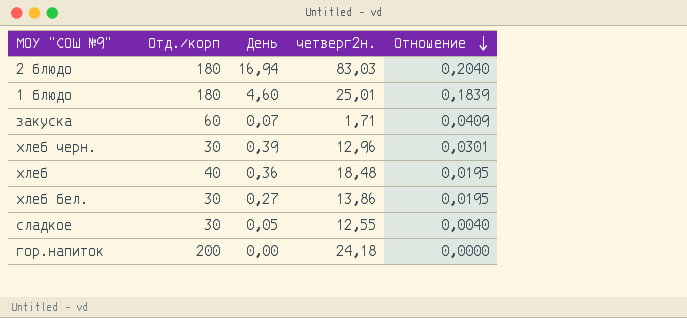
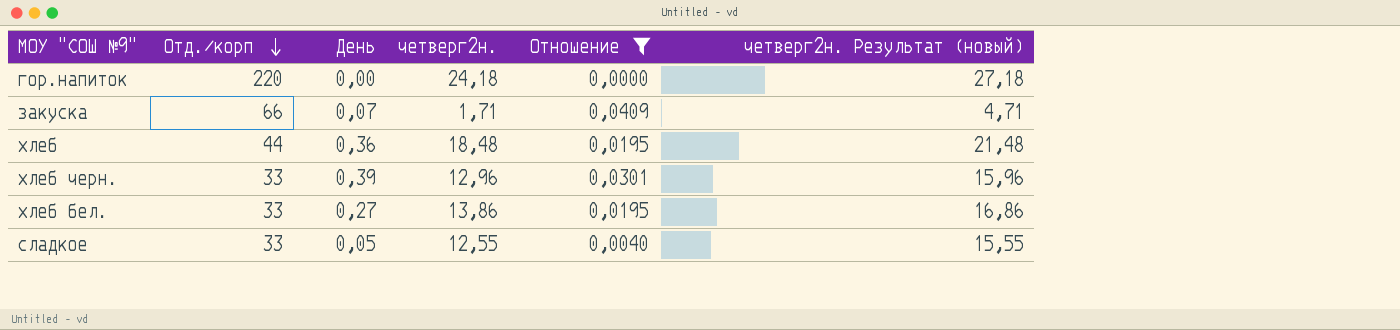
filter: none -> Отношение <= 0,0409
row order: Отношение descending -> Отд./корп descending
column четверг2н. Результат (новый) | formula: none -> [четверг2н.] + 3
гор.напиток | Отд./корп: 200 -> 220
закуска | Отд./корп: 60 -> 66
хлеб | Отд./корп: 40 -> 44
хлеб черн. | Отд./корп: 30 -> 33
хлеб бел. | Отд./корп: 30 -> 33
сладкое | Отд./корп: 30 -> 33

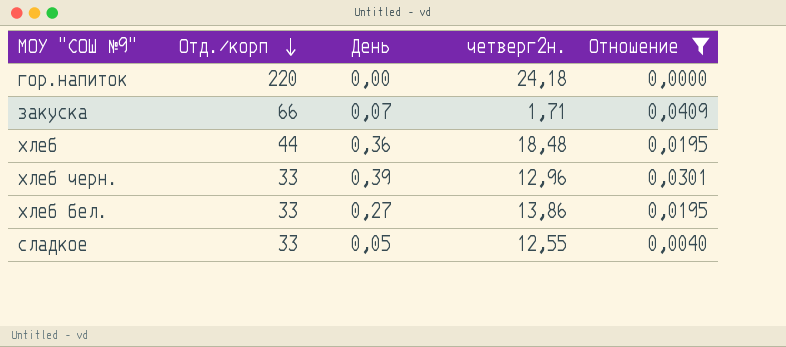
column четверг2н. Результат (новый) | formula: [четверг2н.] + 3 -> none

